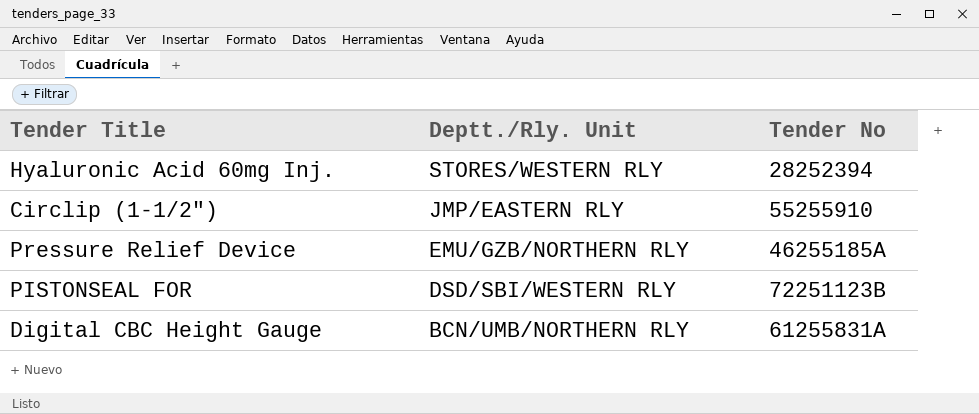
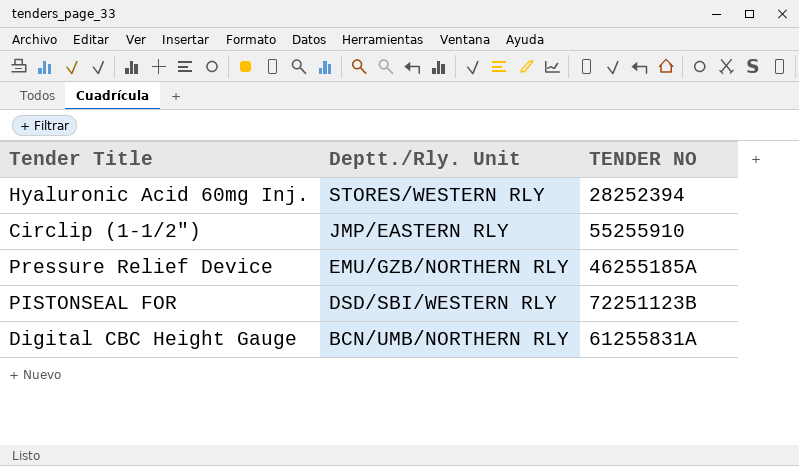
column name: Tender No -> TENDER NO

